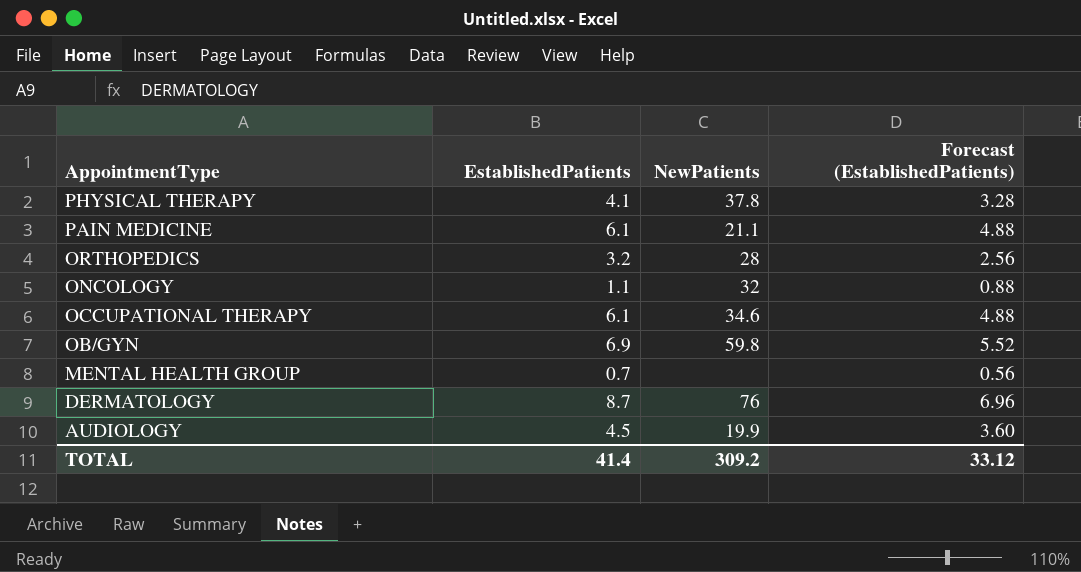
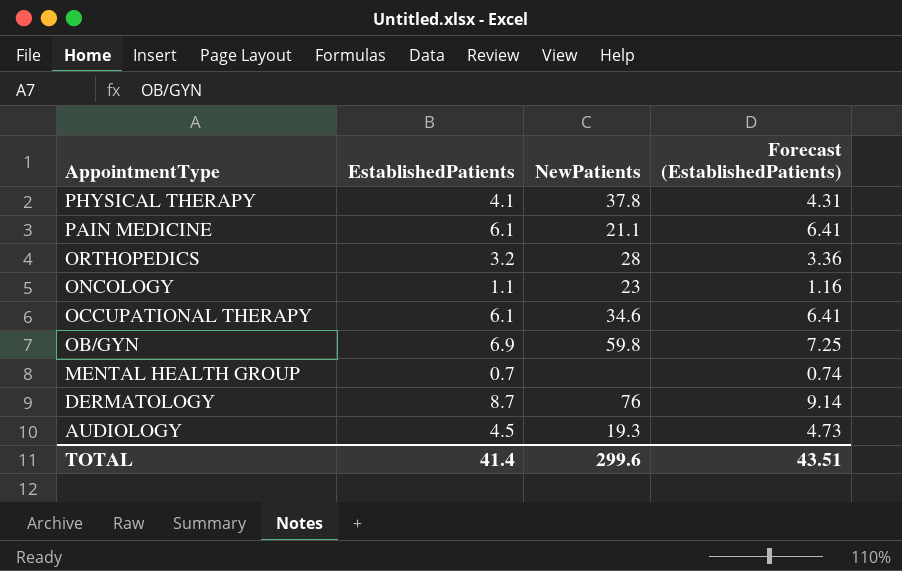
column Forecast (EstablishedPatients) | formula: [EstablishedPatients] * 0.8 -> [EstablishedPatients] * 1.05
ONCOLOGY | NewPatients: 32 -> 23
AUDIOLOGY | NewPatients: 19.9 -> 19.3
TOTAL | NewPatients: 309.2 -> 299.6
TOTAL | Forecast (EstablishedPatients): 33.12 -> 43.51

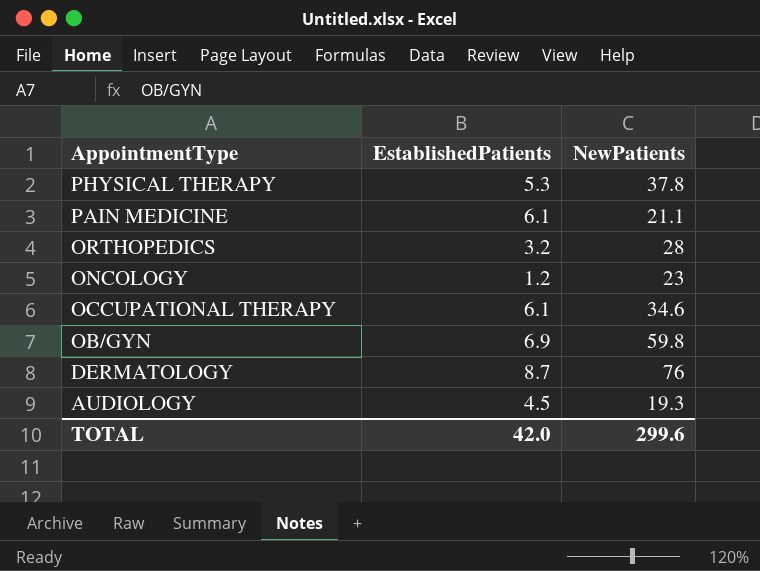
column Forecast (EstablishedPatients) | formula: [EstablishedPatients] * 1.05 -> none
row MENTAL HEALTH GROUP: 0.7 | none | 0.74 -> none
PHYSICAL THERAPY | EstablishedPatients: 4.1 -> 5.3
ONCOLOGY | EstablishedPatients: 1.1 -> 1.2
TOTAL | EstablishedPatients: 41.4 -> 42.0

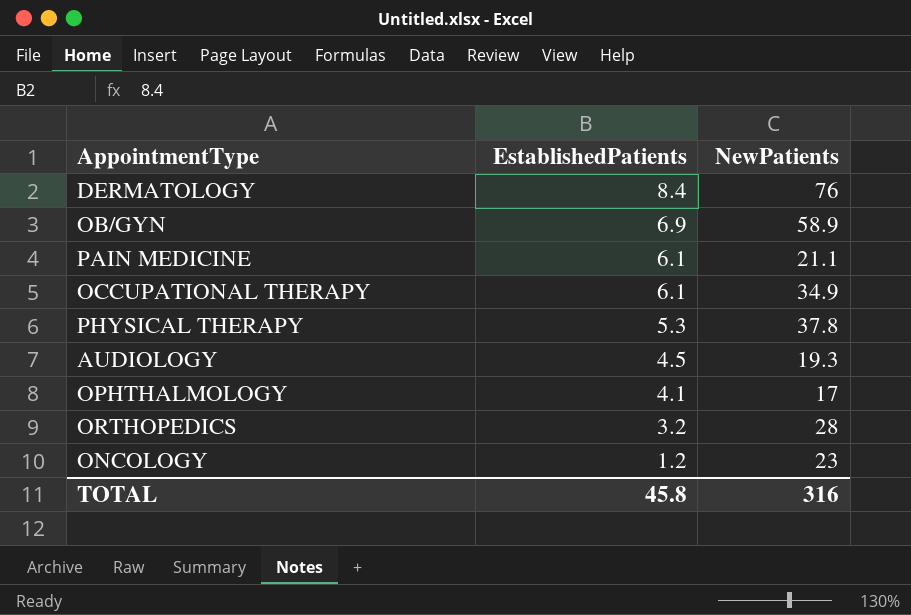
row order: AppointmentType descending -> EstablishedPatients descending
DERMATOLOGY | EstablishedPatients: 8.7 -> 8.4
OB/GYN | NewPatients: 59.8 -> 58.9
OCCUPATIONAL THERAPY | NewPatients: 34.6 -> 34.9
row OPHTHALMOLOGY: none -> 4.1 | 17
TOTAL | EstablishedPatients: 42.0 -> 45.8
TOTAL | NewPatients: 299.6 -> 316

